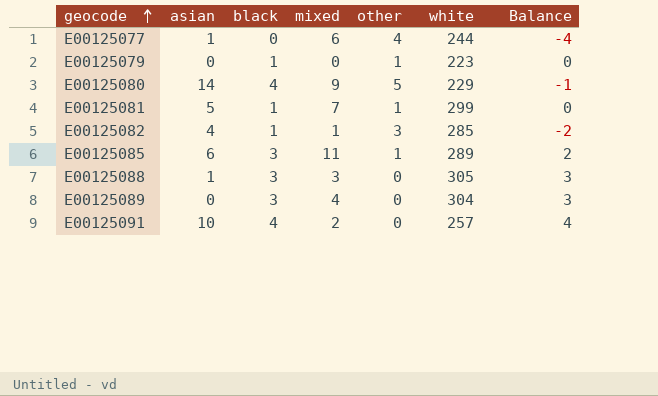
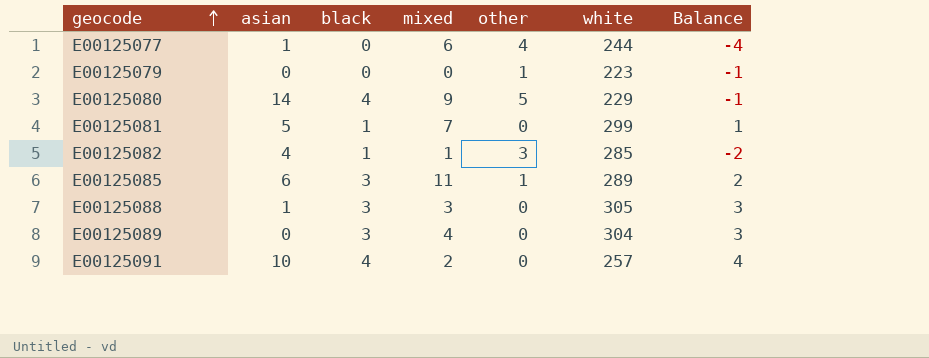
E00125079 | black: 1 -> 0
E00125079 | Balance: 0 -> -1
E00125081 | other: 1 -> 0
E00125081 | Balance: 0 -> 1

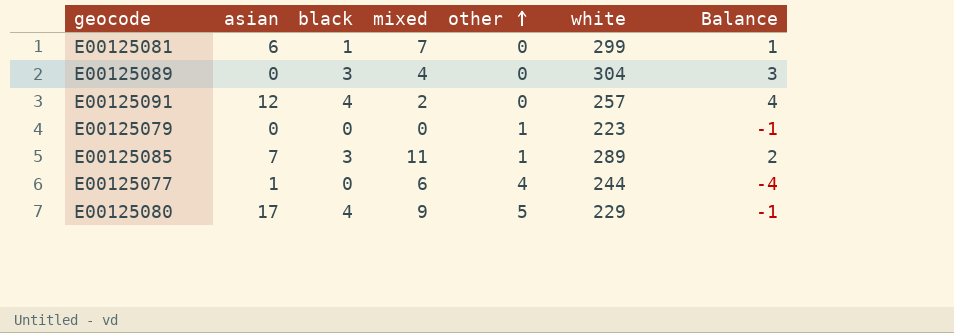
row order: geocode ascending -> other ascending
row E00125082: 4 | 1 | 1 | 3 | 285 | -2 -> none
row E00125088: 1 | 3 | 3 | 0 | 305 | 3 -> none
E00125081 | asian: 5 -> 6
E00125091 | asian: 10 -> 12
E00125085 | asian: 6 -> 7
E00125080 | asian: 14 -> 17

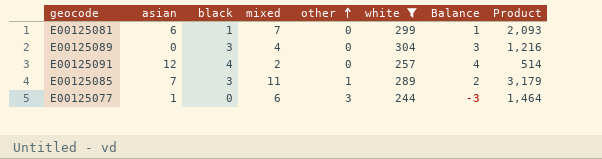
filter: none -> white >= 244
column Product | formula: none -> [mixed] * [white]
E00125077 | other: 4 -> 3
E00125077 | Balance: -4 -> -3

